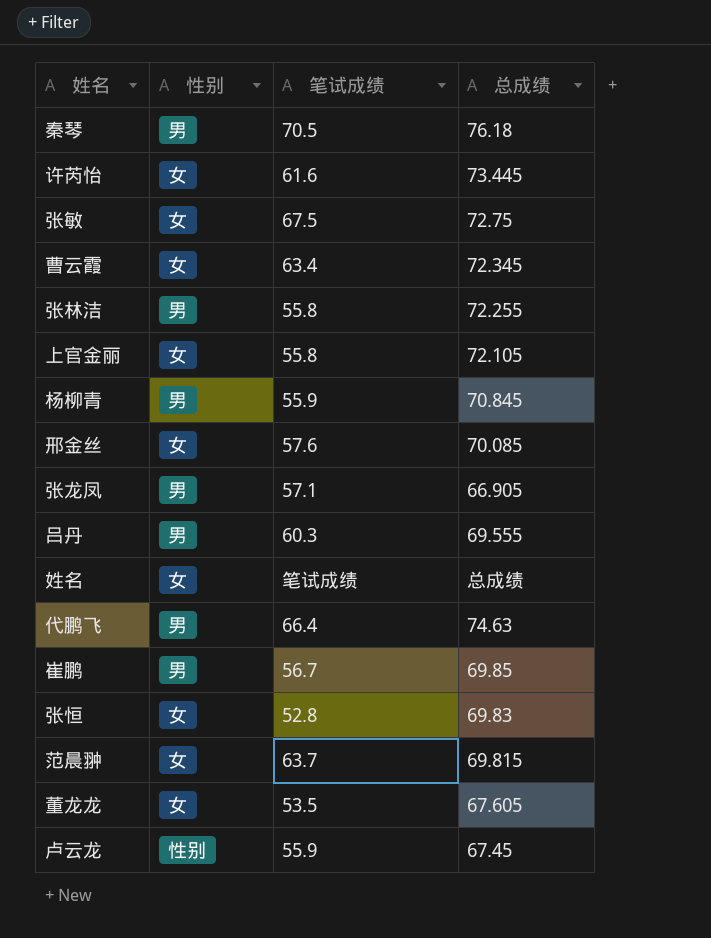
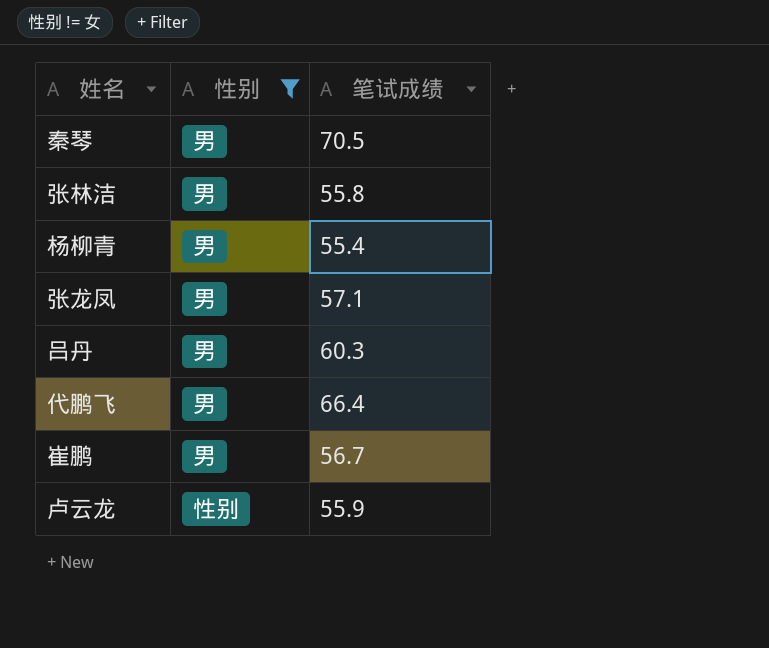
filter: none -> 性别 != 女
column 总成绩 | position: 4 -> none
杨柳青 | 笔试成绩: 55.9 -> 55.4

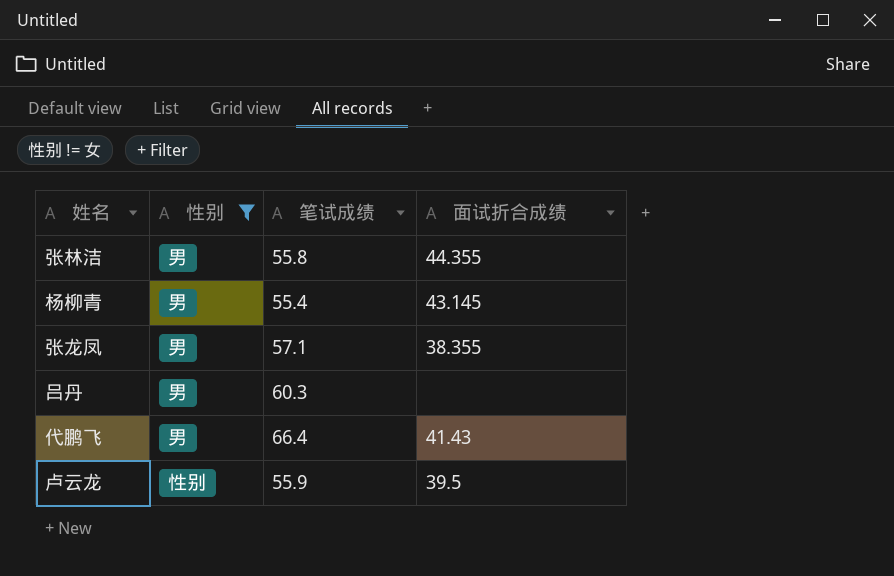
column 面试折合成绩 | position: none -> 4
row 秦琴: 男 | 70.5 -> none
row 崔鹏: 男 | 56.7 -> none

